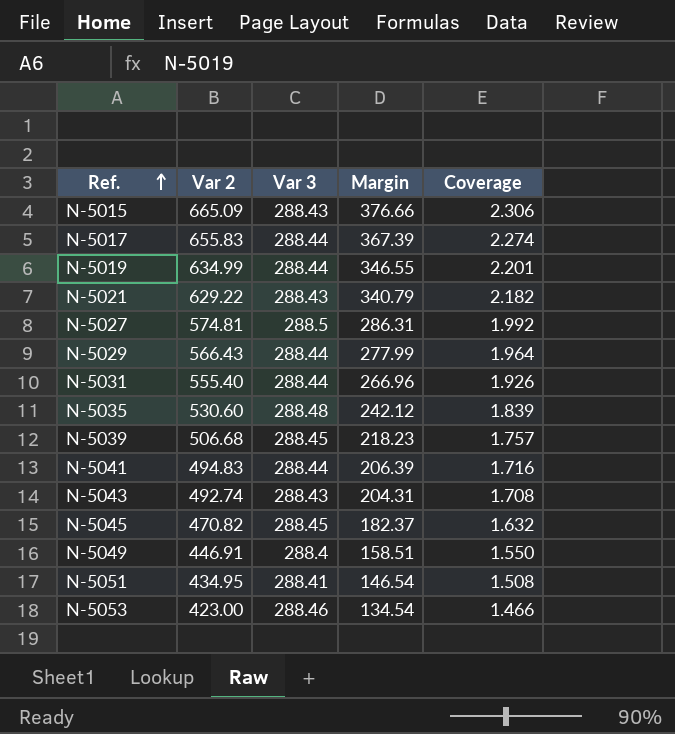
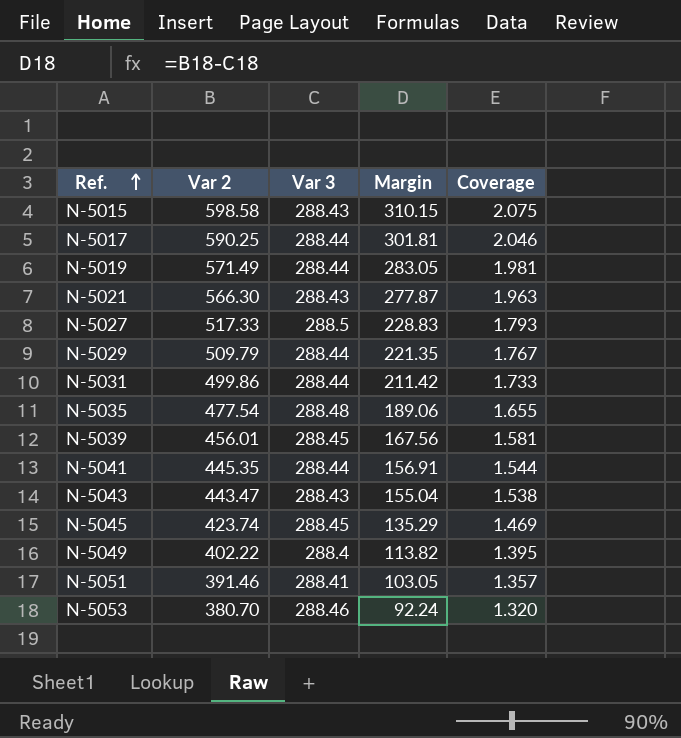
N-5015 | Var 2: 665.09 -> 598.58
N-5015 | Margin: 376.66 -> 310.15
N-5015 | Coverage: 2.306 -> 2.075
N-5017 | Var 2: 655.83 -> 590.25
N-5017 | Margin: 367.39 -> 301.81
N-5017 | Coverage: 2.274 -> 2.046
N-5019 | Var 2: 634.99 -> 571.49
N-5019 | Margin: 346.55 -> 283.05
N-5019 | Coverage: 2.201 -> 1.981
N-5021 | Var 2: 629.22 -> 566.30
N-5021 | Margin: 340.79 -> 277.87
N-5021 | Coverage: 2.182 -> 1.963
N-5027 | Var 2: 574.81 -> 517.33
N-5027 | Margin: 286.31 -> 228.83
N-5027 | Coverage: 1.992 -> 1.793
N-5029 | Var 2: 566.43 -> 509.79
N-5029 | Margin: 277.99 -> 221.35
N-5029 | Coverage: 1.964 -> 1.767
N-5031 | Var 2: 555.40 -> 499.86
N-5031 | Margin: 266.96 -> 211.42
N-5031 | Coverage: 1.926 -> 1.733
N-5035 | Var 2: 530.60 -> 477.54
N-5035 | Margin: 242.12 -> 189.06
N-5035 | Coverage: 1.839 -> 1.655
N-5039 | Var 2: 506.68 -> 456.01
N-5039 | Margin: 218.23 -> 167.56
N-5039 | Coverage: 1.757 -> 1.581
N-5041 | Var 2: 494.83 -> 445.35
N-5041 | Margin: 206.39 -> 156.91
N-5041 | Coverage: 1.716 -> 1.544
N-5043 | Var 2: 492.74 -> 443.47
N-5043 | Margin: 204.31 -> 155.04
N-5043 | Coverage: 1.708 -> 1.538
N-5045 | Var 2: 470.82 -> 423.74
N-5045 | Margin: 182.37 -> 135.29
N-5045 | Coverage: 1.632 -> 1.469
N-5049 | Var 2: 446.91 -> 402.22
N-5049 | Margin: 158.51 -> 113.82
N-5049 | Coverage: 1.550 -> 1.395
N-5051 | Var 2: 434.95 -> 391.46
N-5051 | Margin: 146.54 -> 103.05
N-5051 | Coverage: 1.508 -> 1.357
N-5053 | Var 2: 423.00 -> 380.70
N-5053 | Margin: 134.54 -> 92.24
N-5053 | Coverage: 1.466 -> 1.320

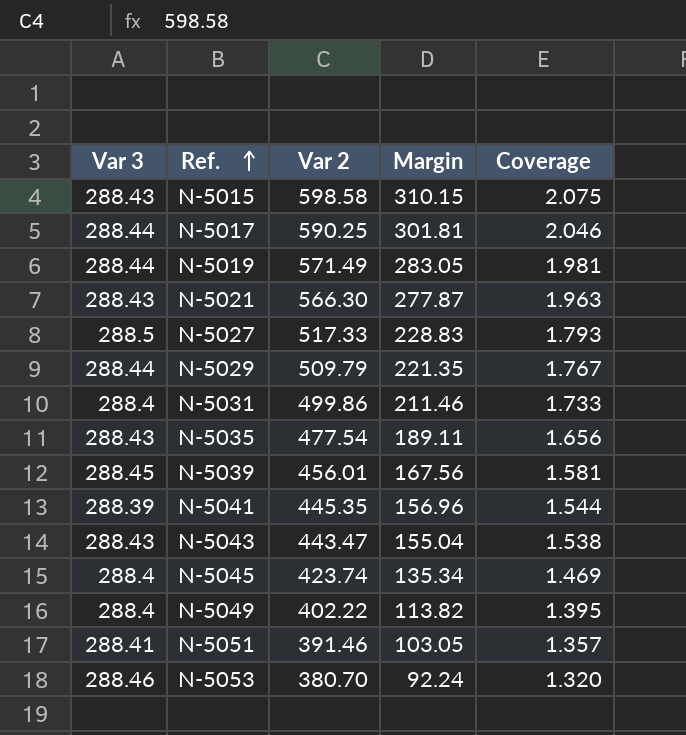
column Var 3 | position: 3 -> 1
N-5031 | Var 3: 288.44 -> 288.4
N-5031 | Margin: 211.42 -> 211.46
N-5035 | Var 3: 288.48 -> 288.43
N-5035 | Margin: 189.06 -> 189.11
N-5035 | Coverage: 1.655 -> 1.656
N-5041 | Var 3: 288.44 -> 288.39
N-5041 | Margin: 156.91 -> 156.96
N-5045 | Var 3: 288.45 -> 288.4
N-5045 | Margin: 135.29 -> 135.34

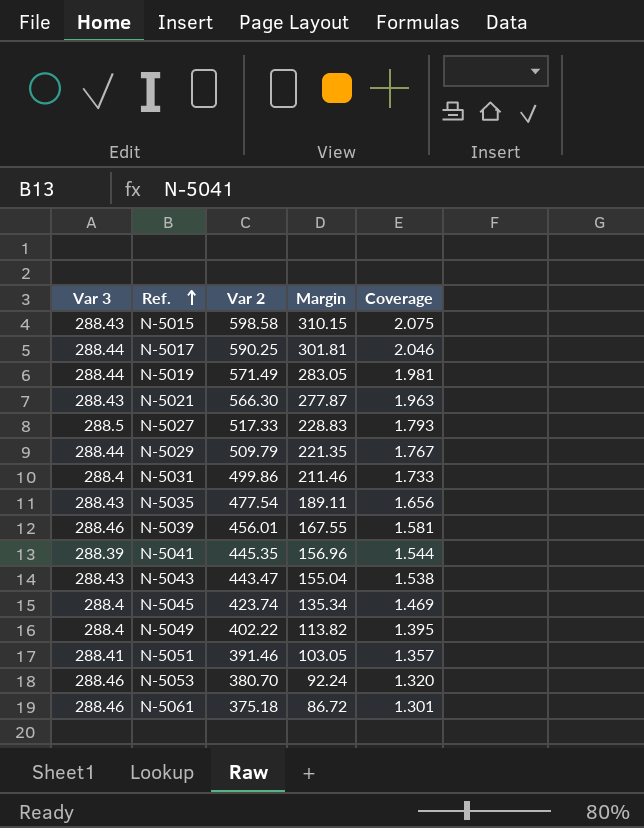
N-5039 | Var 3: 288.45 -> 288.46
N-5039 | Margin: 167.56 -> 167.55
row N-5061: none -> 288.46 | 375.18 | 86.72 | 1.301

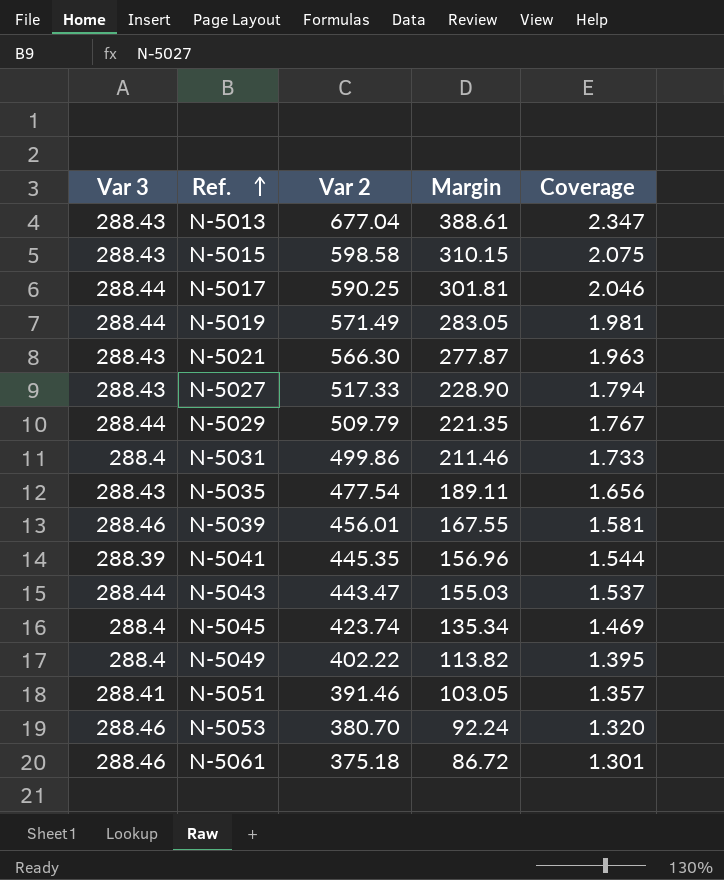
row N-5013: none -> 288.43 | 677.04 | 388.61 | 2.347
N-5027 | Var 3: 288.5 -> 288.43
N-5027 | Margin: 228.83 -> 228.90
N-5027 | Coverage: 1.793 -> 1.794
N-5043 | Var 3: 288.43 -> 288.44
N-5043 | Margin: 155.04 -> 155.03
N-5043 | Coverage: 1.538 -> 1.537

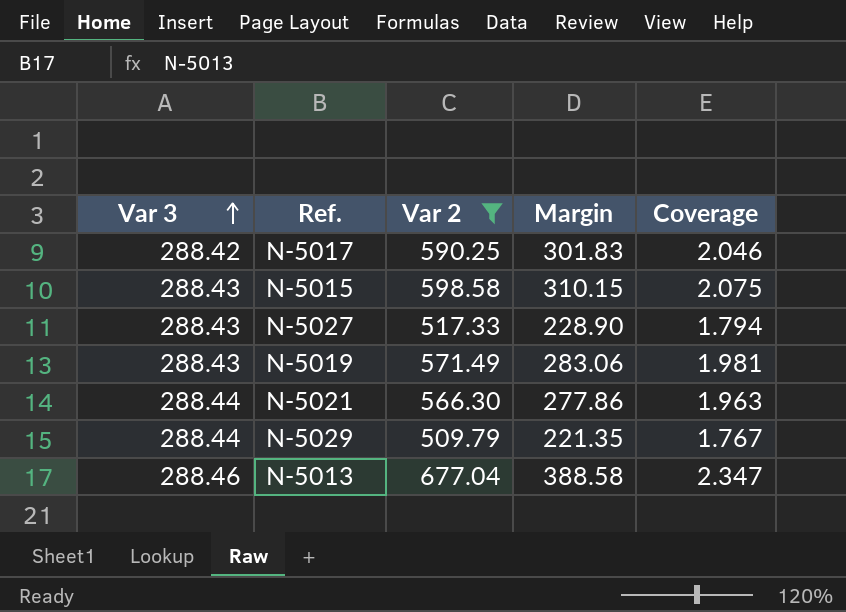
filter: none -> Var 2 >= 509.79
row order: Ref. ascending -> Var 3 ascending
N-5017 | Var 3: 288.44 -> 288.42
N-5017 | Margin: 301.81 -> 301.83
N-5019 | Var 3: 288.44 -> 288.43
N-5019 | Margin: 283.05 -> 283.06
N-5021 | Var 3: 288.43 -> 288.44
N-5021 | Margin: 277.87 -> 277.86
N-5013 | Var 3: 288.43 -> 288.46
N-5013 | Margin: 388.61 -> 388.58

